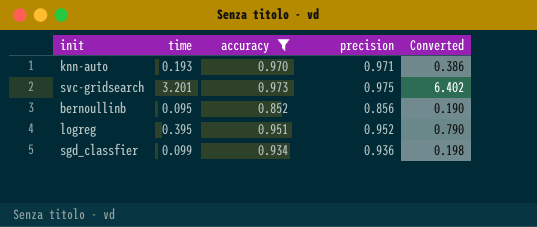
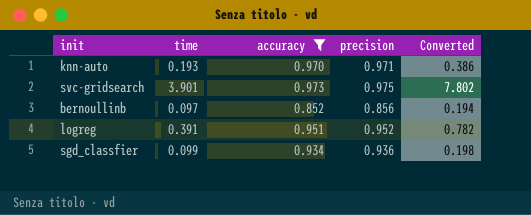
svc-gridsearch | time: 3.201 -> 3.901
svc-gridsearch | Converted: 6.402 -> 7.802
bernoullinb | time: 0.095 -> 0.097
bernoullinb | Converted: 0.190 -> 0.194
logreg | time: 0.395 -> 0.391
logreg | Converted: 0.790 -> 0.782

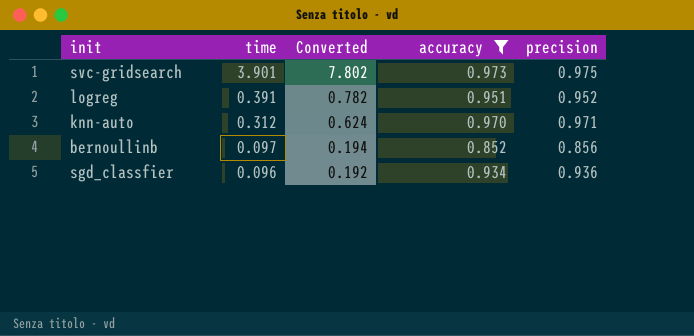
row order: none -> time descending
column Converted | position: 5 -> 3
knn-auto | time: 0.193 -> 0.312
knn-auto | Converted: 0.386 -> 0.624
sgd_classfier | time: 0.099 -> 0.096
sgd_classfier | Converted: 0.198 -> 0.192

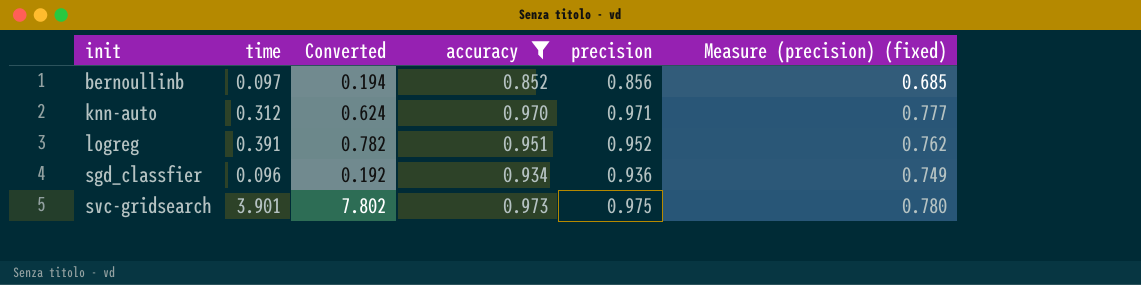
row order: time descending -> init ascending
column Measure (precision) (fixed) | formula: none -> [precision] * 0.8

